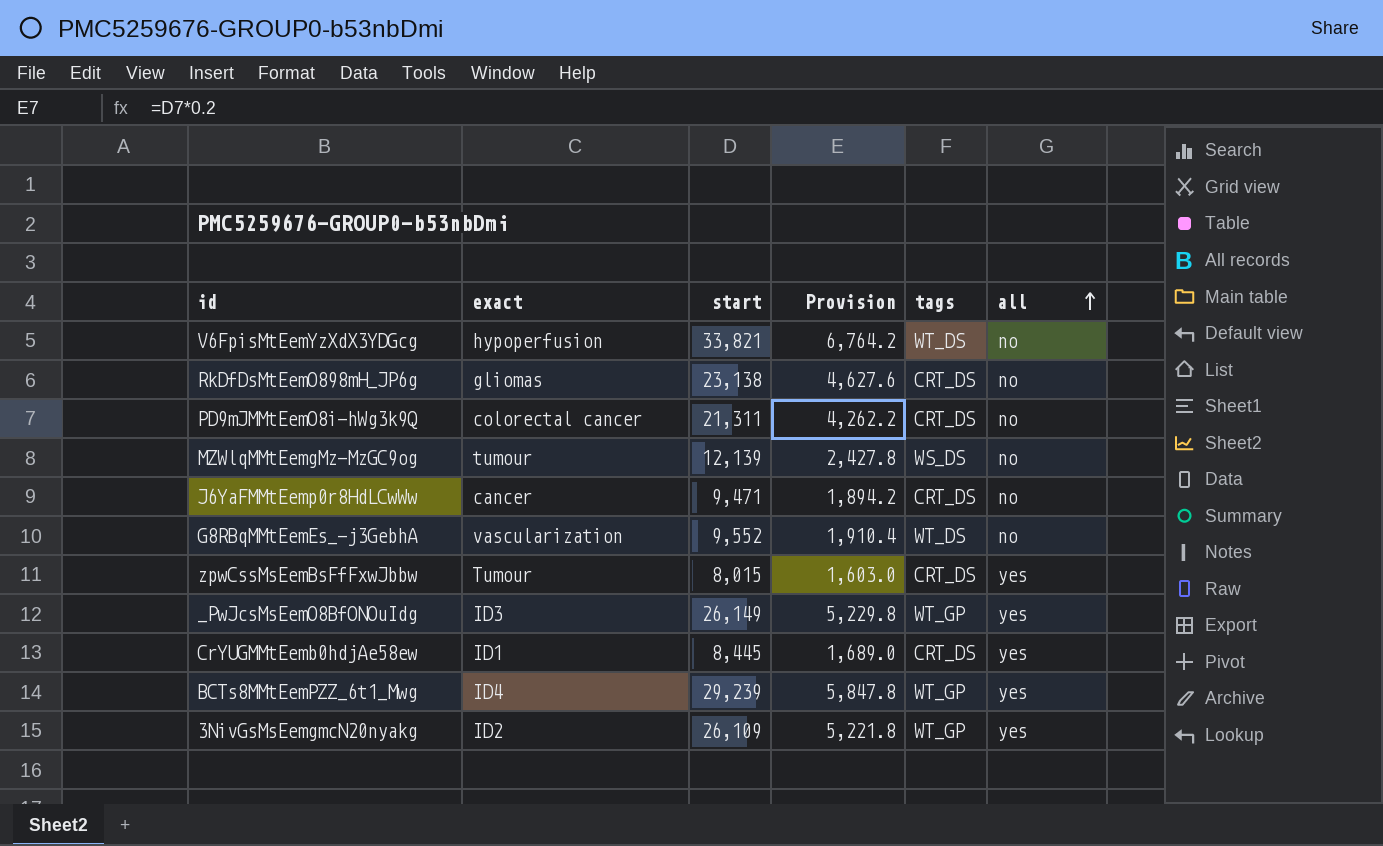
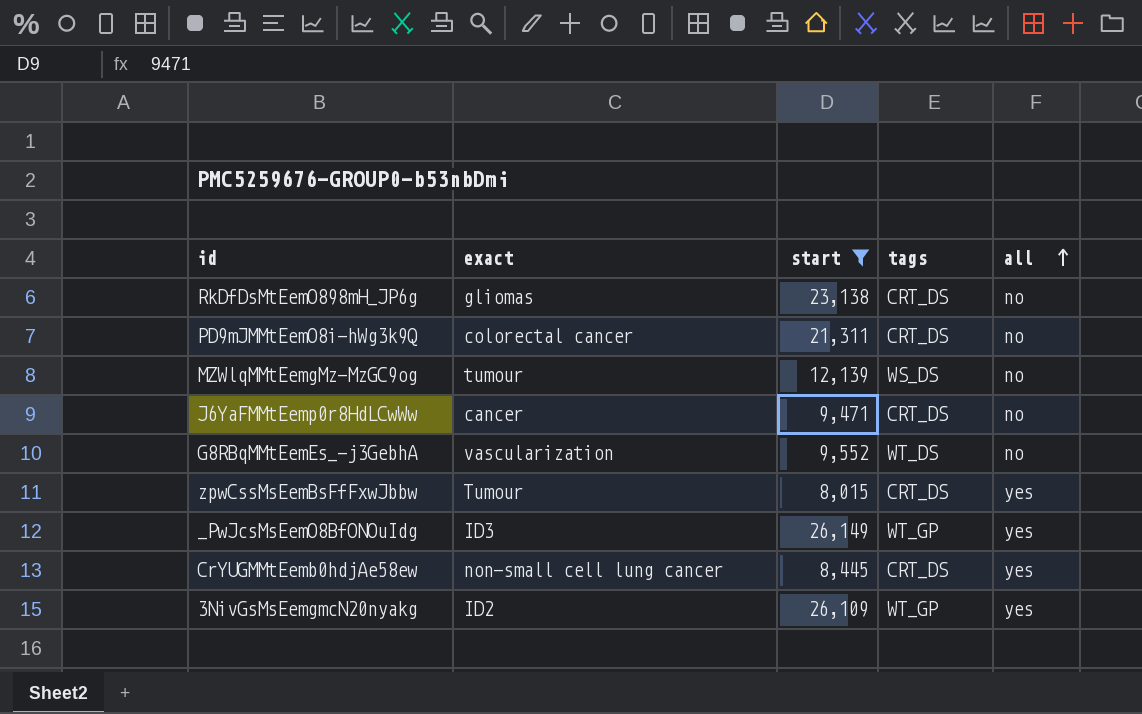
filter: none -> start <= 26,149
column Provision | formula: [start] * 0.2 -> none
CrYUGMMtEemb0hdjAe58ew | exact: ID1 -> non-small cell lung cancer

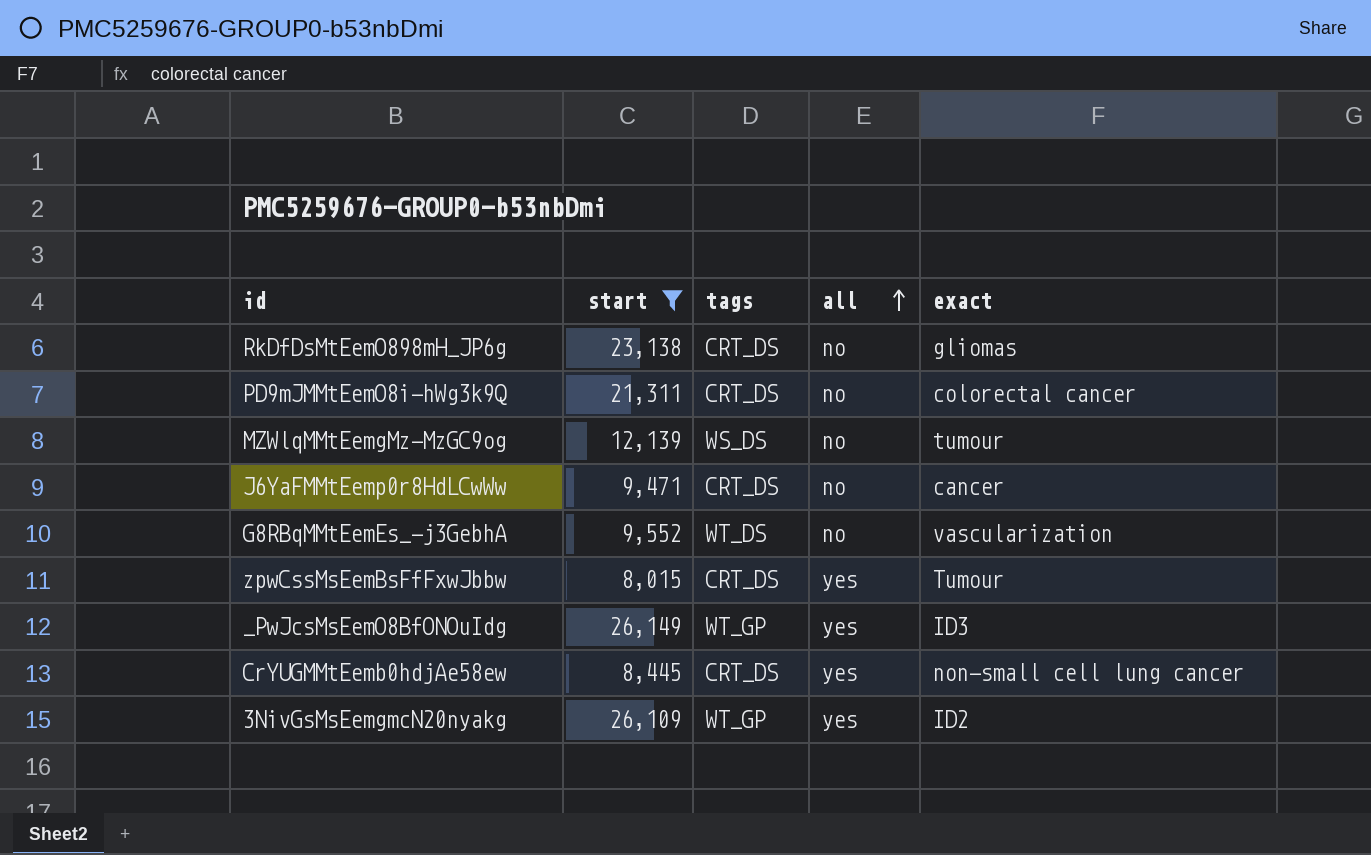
column exact | position: 2 -> 5

